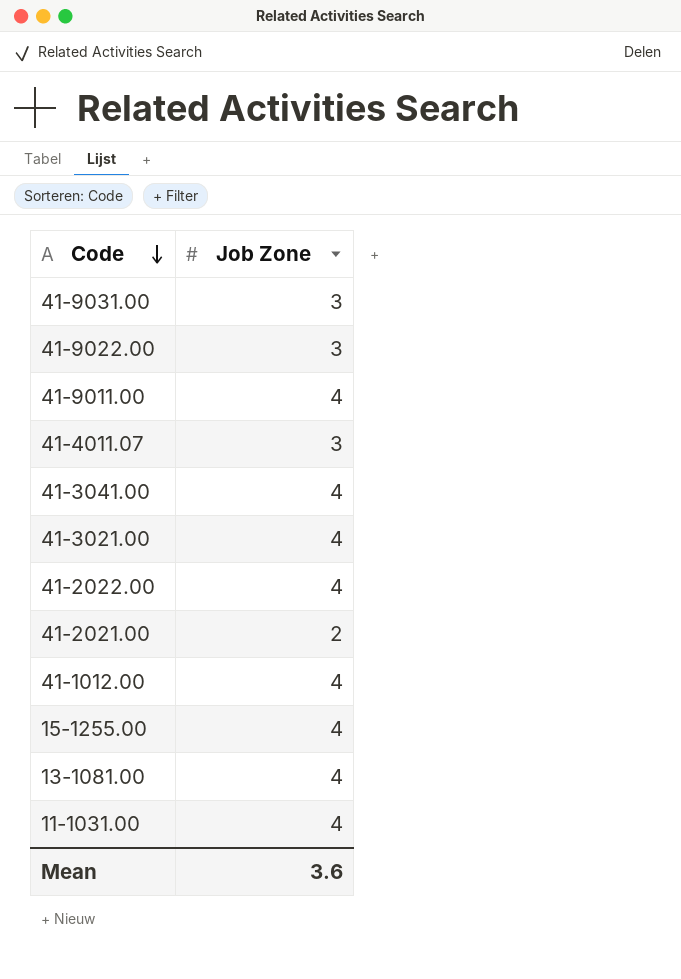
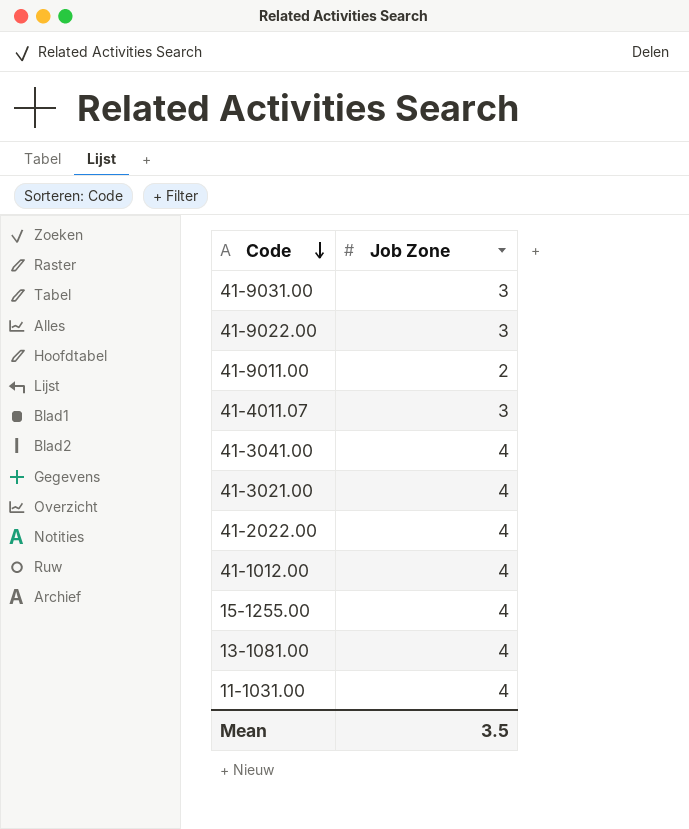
row 41-2021.00: 2 -> none
41-9011.00 | Job Zone: 4 -> 2
Mean | Job Zone: 3.6 -> 3.5

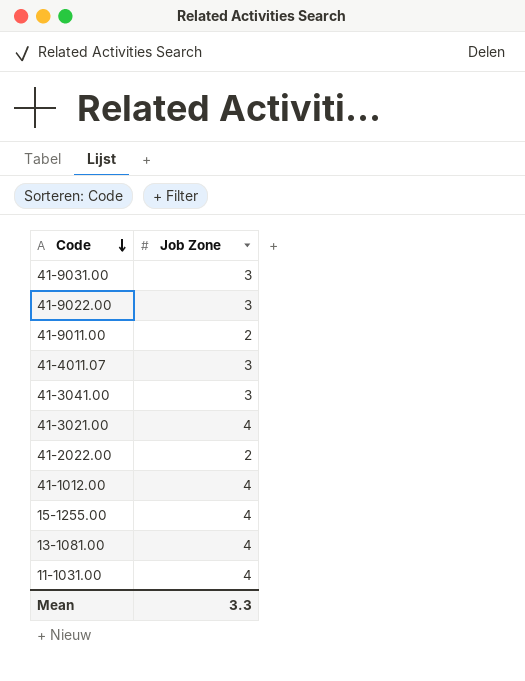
41-3041.00 | Job Zone: 4 -> 3
41-2022.00 | Job Zone: 4 -> 2
Mean | Job Zone: 3.5 -> 3.3

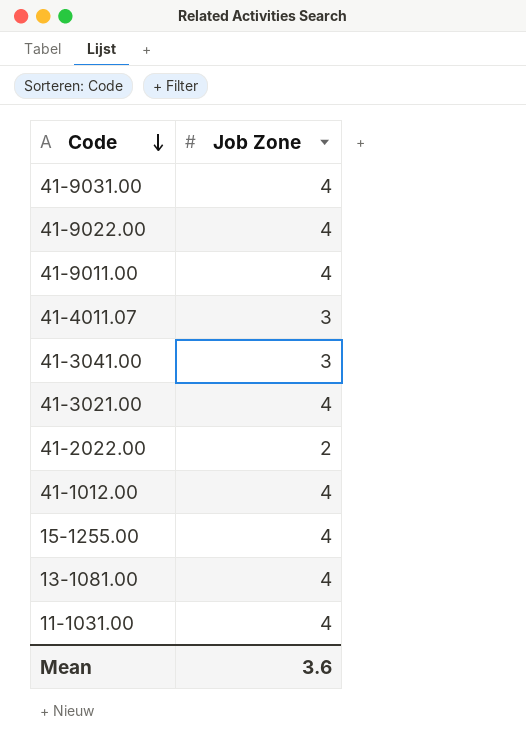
41-9031.00 | Job Zone: 3 -> 4
41-9022.00 | Job Zone: 3 -> 4
41-9011.00 | Job Zone: 2 -> 4
Mean | Job Zone: 3.3 -> 3.6

